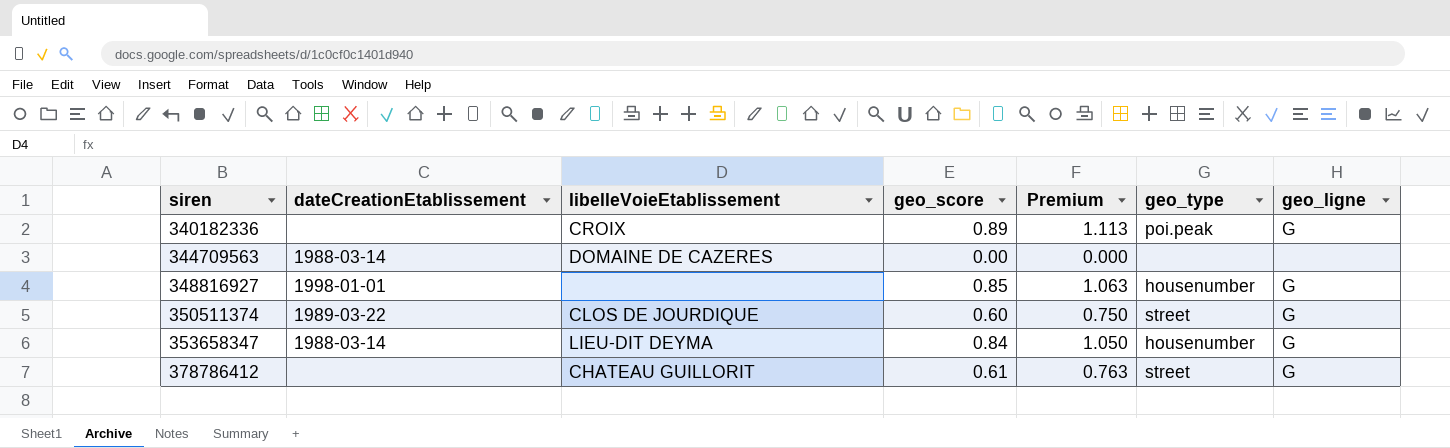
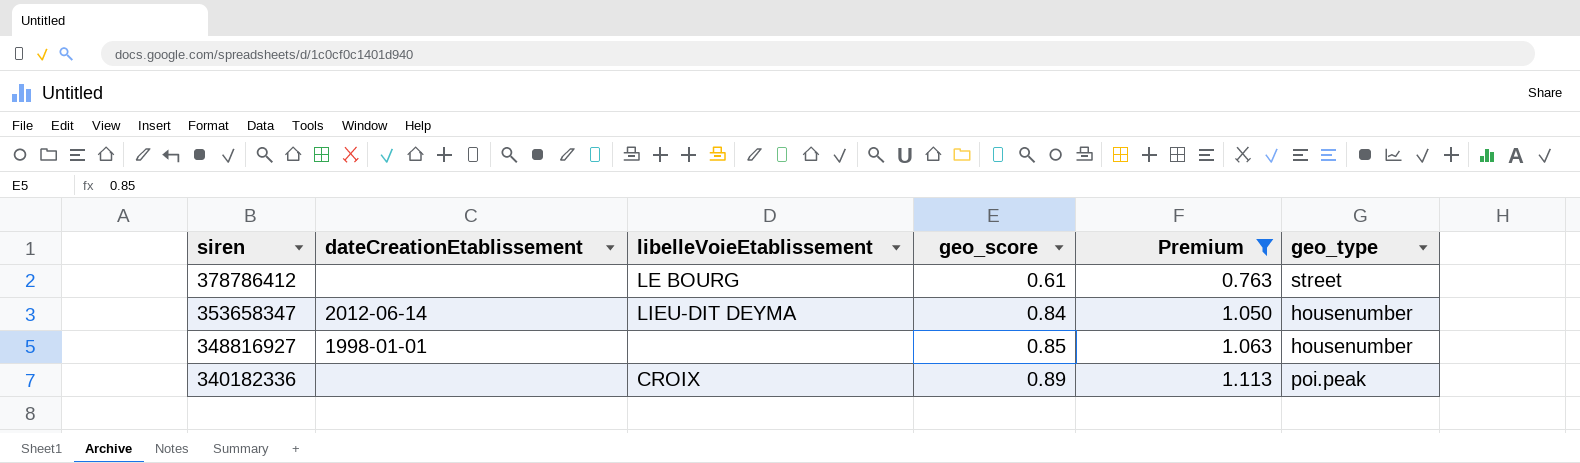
filter: none -> Premium >= 0.763
row order: siren ascending -> siren descending
column geo_ligne | position: 7 -> none
378786412 | libelleVoieEtablissement: CHATEAU GUILLORIT -> LE BOURG
353658347 | dateCreationEtablissement: 1988-03-14 -> 2012-06-14

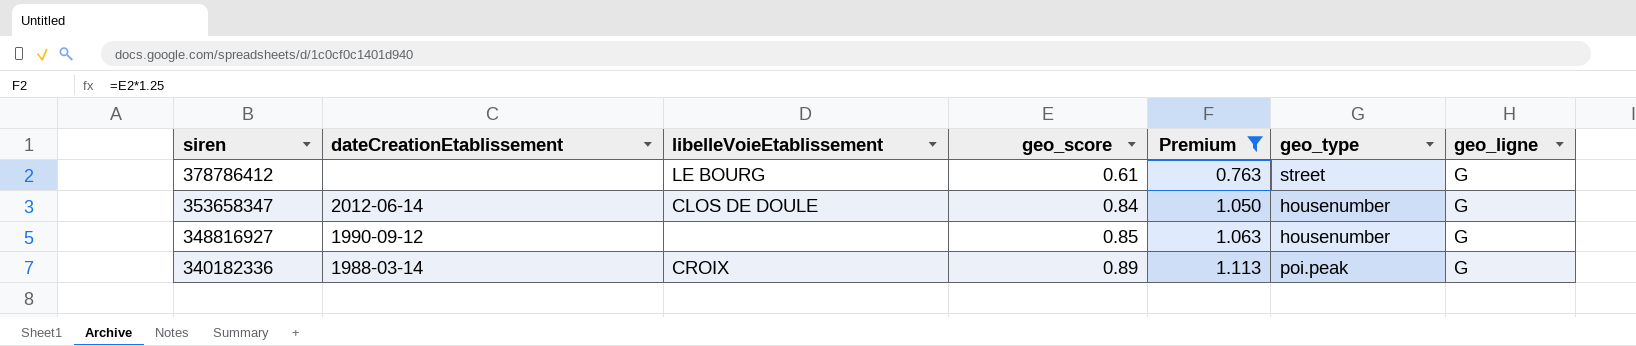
column geo_ligne | position: none -> 7
353658347 | libelleVoieEtablissement: LIEU-DIT DEYMA -> CLOS DE DOULE
348816927 | dateCreationEtablissement: 1998-01-01 -> 1990-09-12
340182336 | dateCreationEtablissement: none -> 1988-03-14

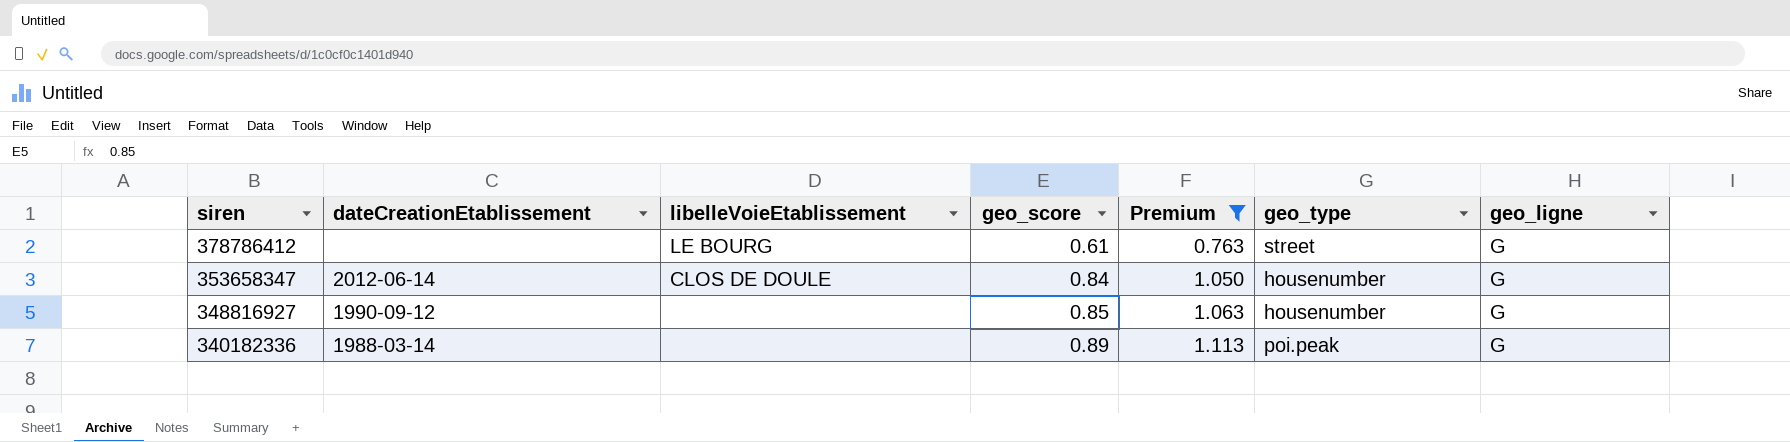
340182336 | libelleVoieEtablissement: CROIX -> none

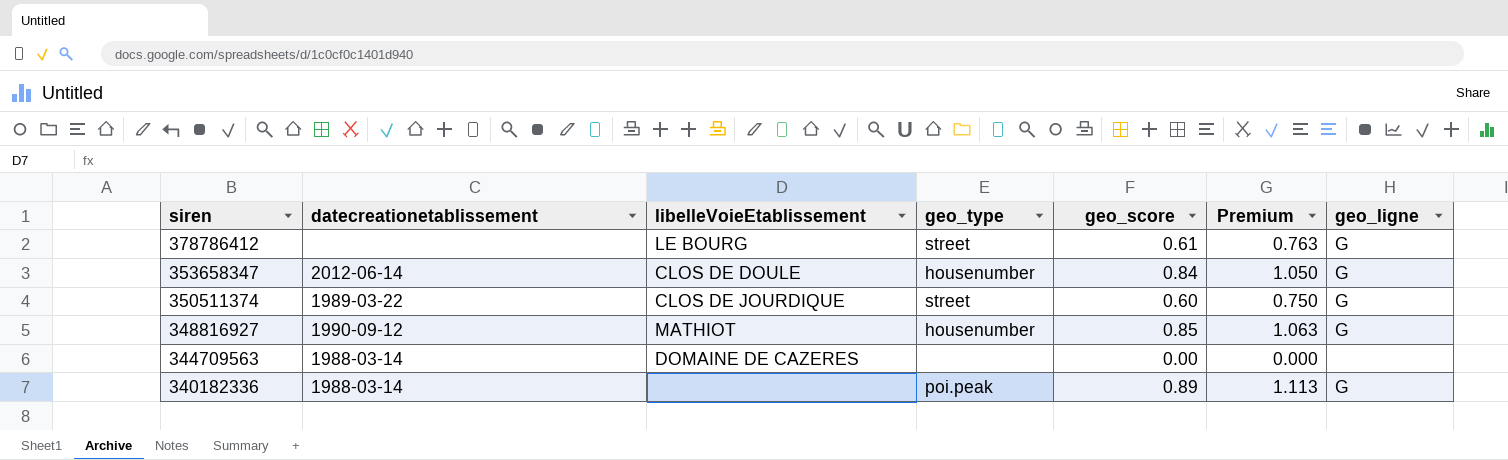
filter: Premium >= 0.763 -> none
column name: dateCreationEtablissement -> datecreationetablissement
column geo_type | position: 6 -> 4
348816927 | libelleVoieEtablissement: none -> MATHIOT

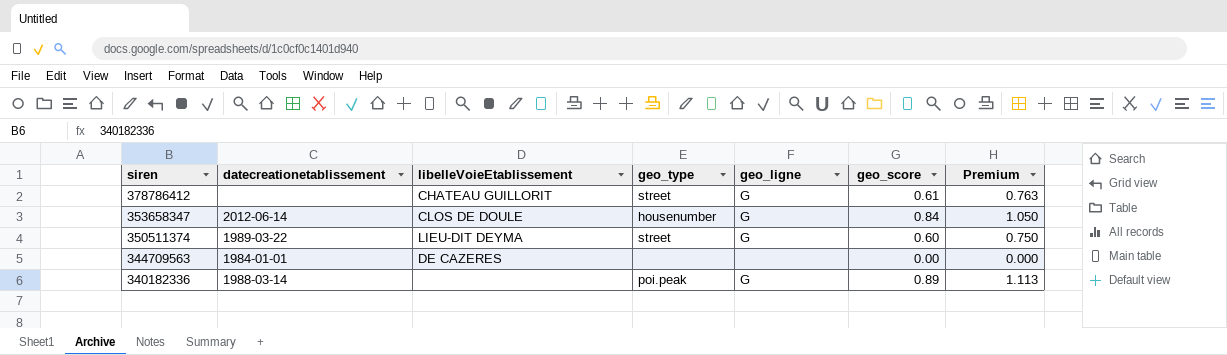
column geo_ligne | position: 7 -> 5
row 348816927: 1990-09-12 | MATHIOT | housenumber | 0.85 | 1.063 | G -> none
378786412 | libelleVoieEtablissement: LE BOURG -> CHATEAU GUILLORIT
350511374 | libelleVoieEtablissement: CLOS DE JOURDIQUE -> LIEU-DIT DEYMA
344709563 | datecreationetablissement: 1988-03-14 -> 1984-01-01
344709563 | libelleVoieEtablissement: DOMAINE DE CAZERES -> DE CAZERES

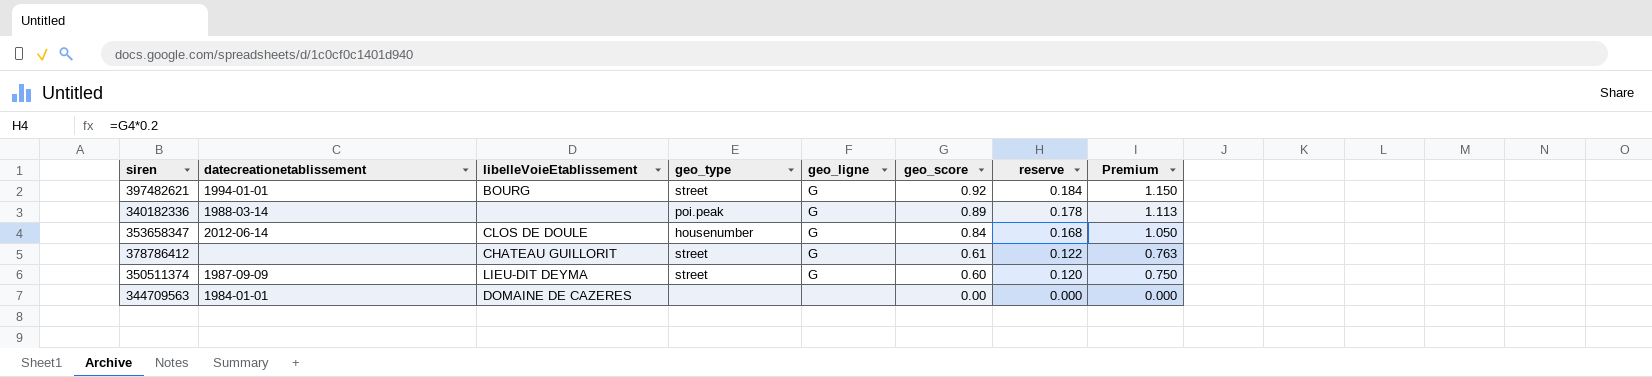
row order: siren descending -> geo_score descending
column reserve | formula: none -> [geo_score] * 0.2
row 397482621: none -> 1994-01-01 | BOURG | street | G | 0.92 | 0.184 | 1.150
350511374 | datecreationetablissement: 1989-03-22 -> 1987-09-09
344709563 | libelleVoieEtablissement: DE CAZERES -> DOMAINE DE CAZERES

